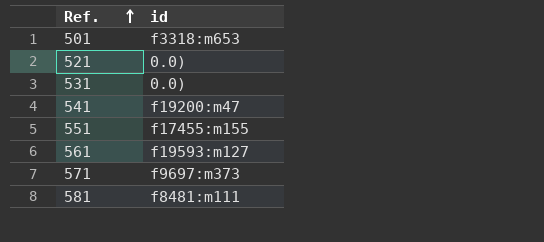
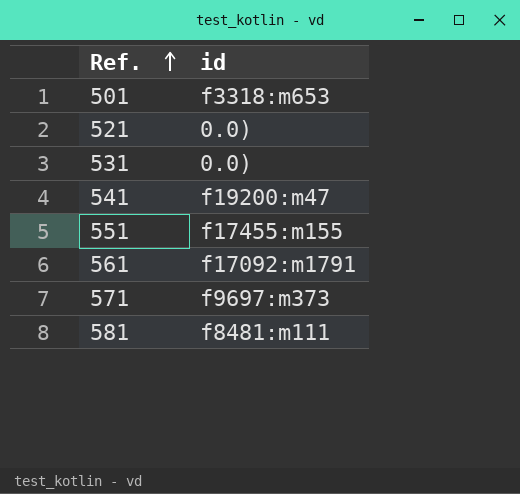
561 | id: f19593:m127 -> f17092:m1791

